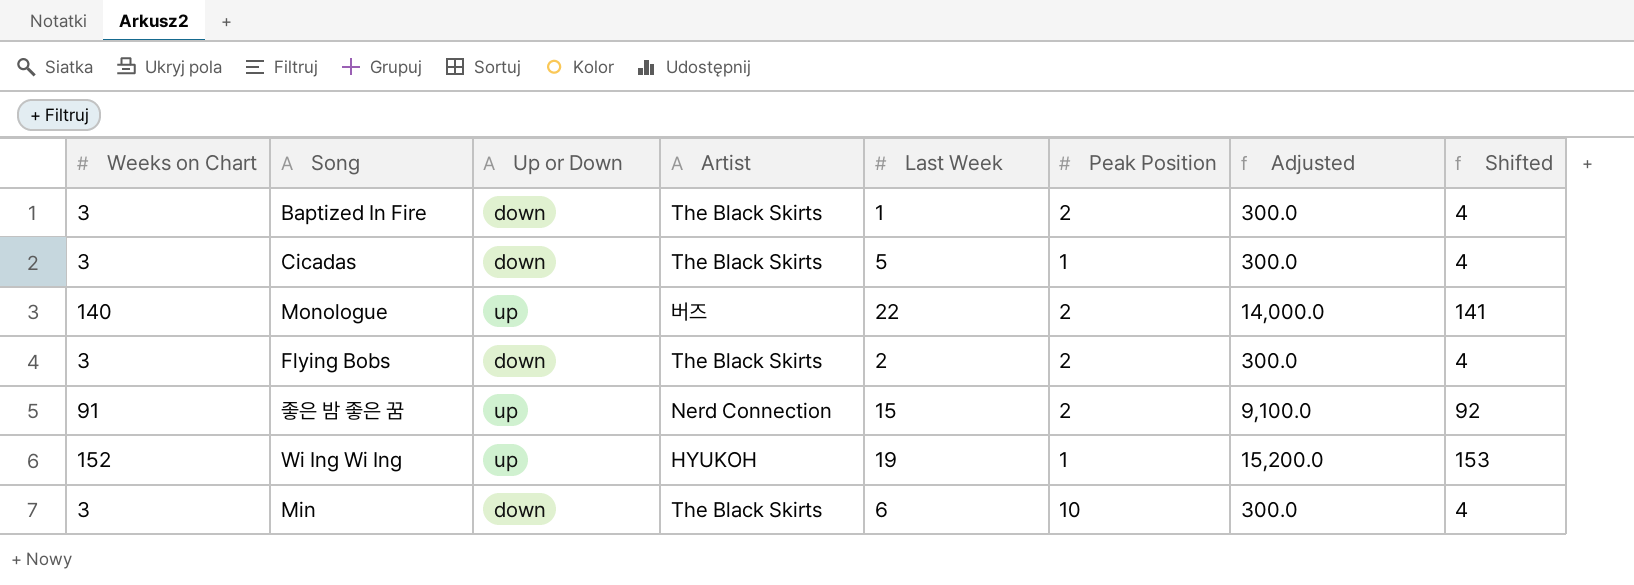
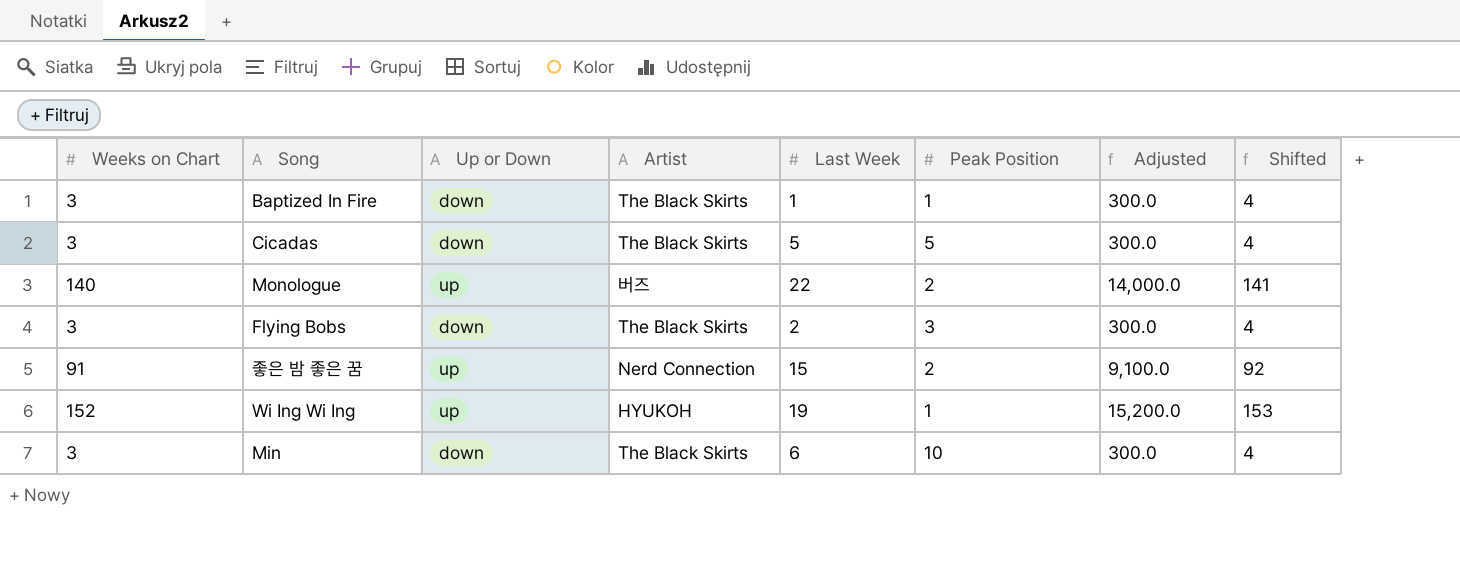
Baptized In Fire | Peak Position: 2 -> 1
Cicadas | Peak Position: 1 -> 5
Flying Bobs | Peak Position: 2 -> 3

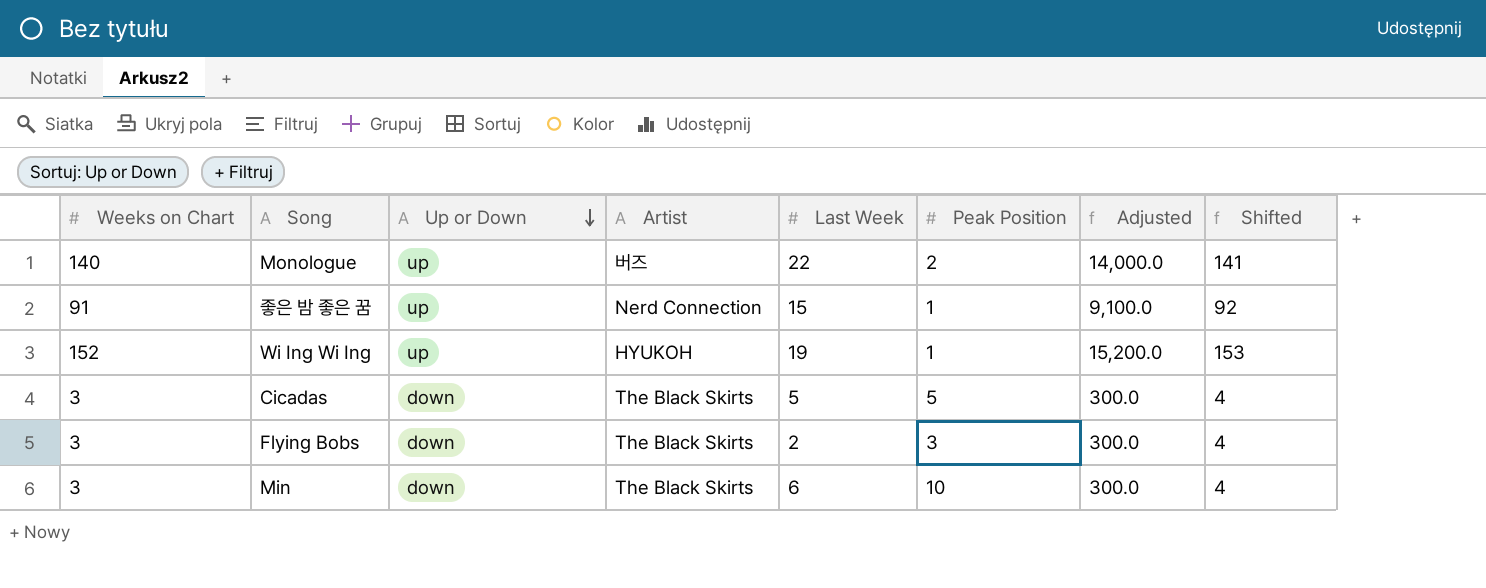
row order: none -> Up or Down descending
row Baptized In Fire: 3 | down | The Black Skirts | 1 | 1 | 300.0 | 4 -> none
좋은 밤 좋은 꿈 | Peak Position: 2 -> 1

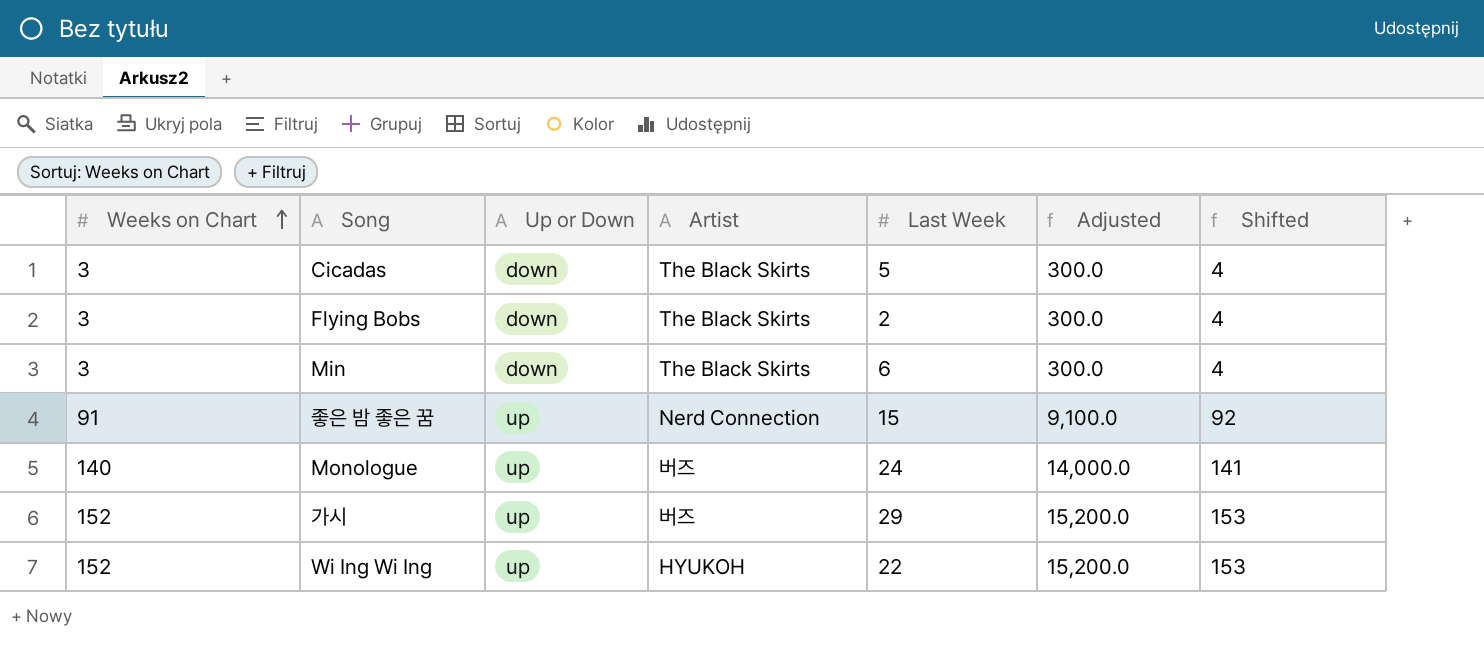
row order: Up or Down descending -> Weeks on Chart ascending
column Peak Position | position: 6 -> none
Monologue | Last Week: 22 -> 24
row 가시: none -> 152 | up | 버즈 | 29 | 15,200.0 | 153
Wi Ing Wi Ing | Last Week: 19 -> 22

